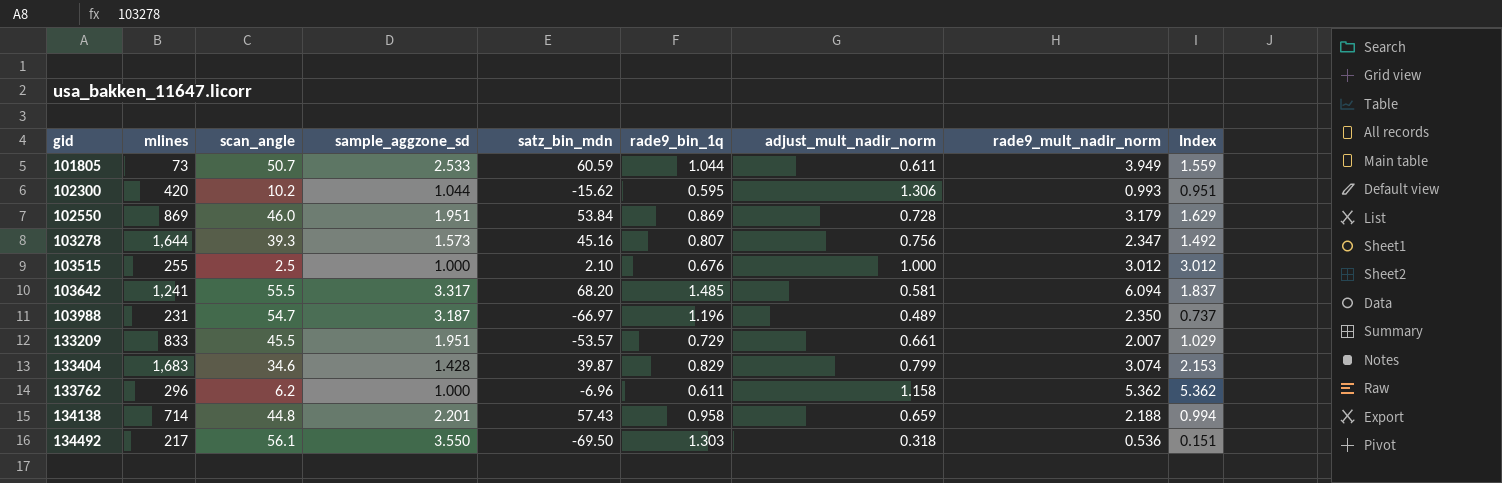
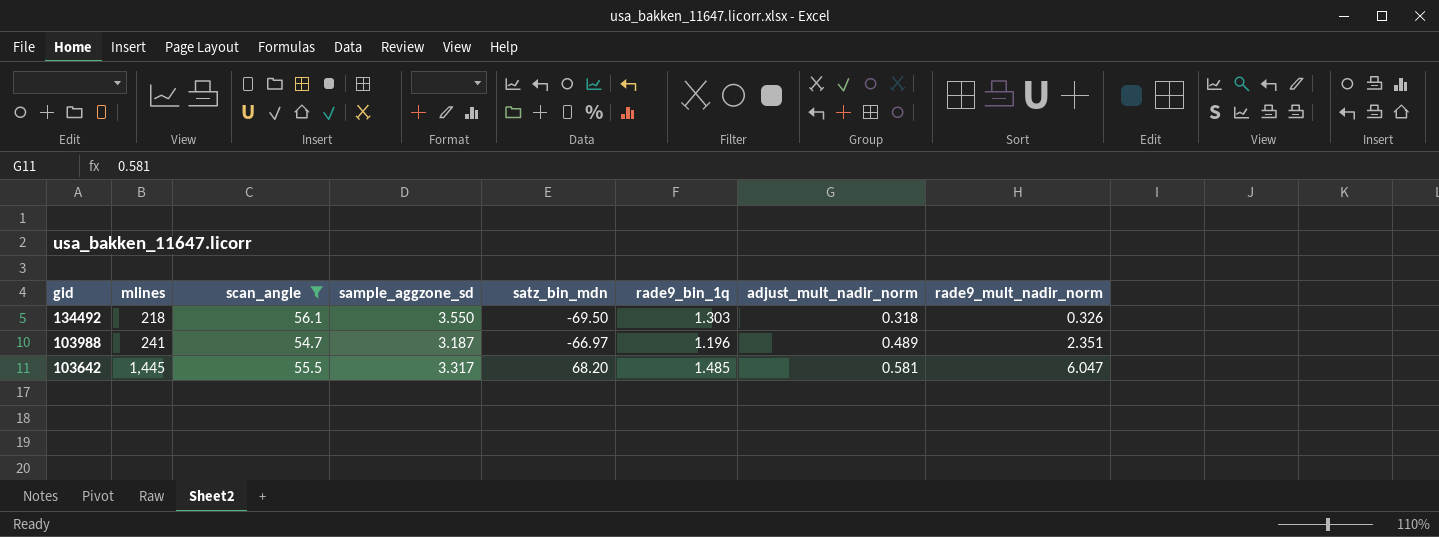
filter: none -> scan_angle >= 54.7
row order: gid ascending -> gid descending
column Index | formula: [rade9_mult_nadir_norm] / [sample_aggzone_sd] -> none
134492 | mlines: 217 -> 218
134492 | rade9_mult_nadir_norm: 0.536 -> 0.326
103988 | mlines: 231 -> 241
103988 | rade9_mult_nadir_norm: 2.350 -> 2.351
103642 | mlines: 1,241 -> 1,445
103642 | rade9_mult_nadir_norm: 6.094 -> 6.047

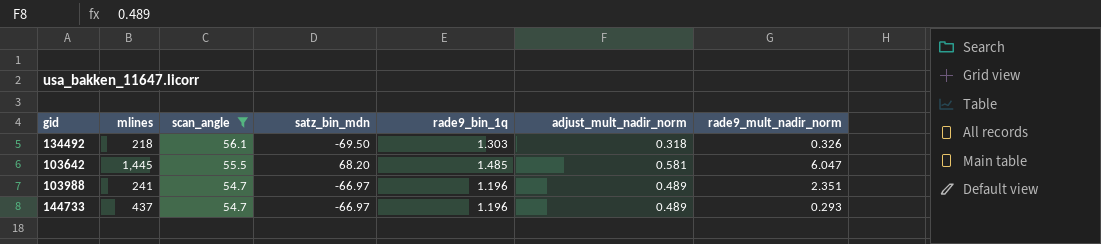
row order: gid descending -> scan_angle descending
column sample_aggzone_sd | position: 4 -> none
row 144733: none -> 437 | 54.7 | -66.97 | 1.196 | 0.489 | 0.293

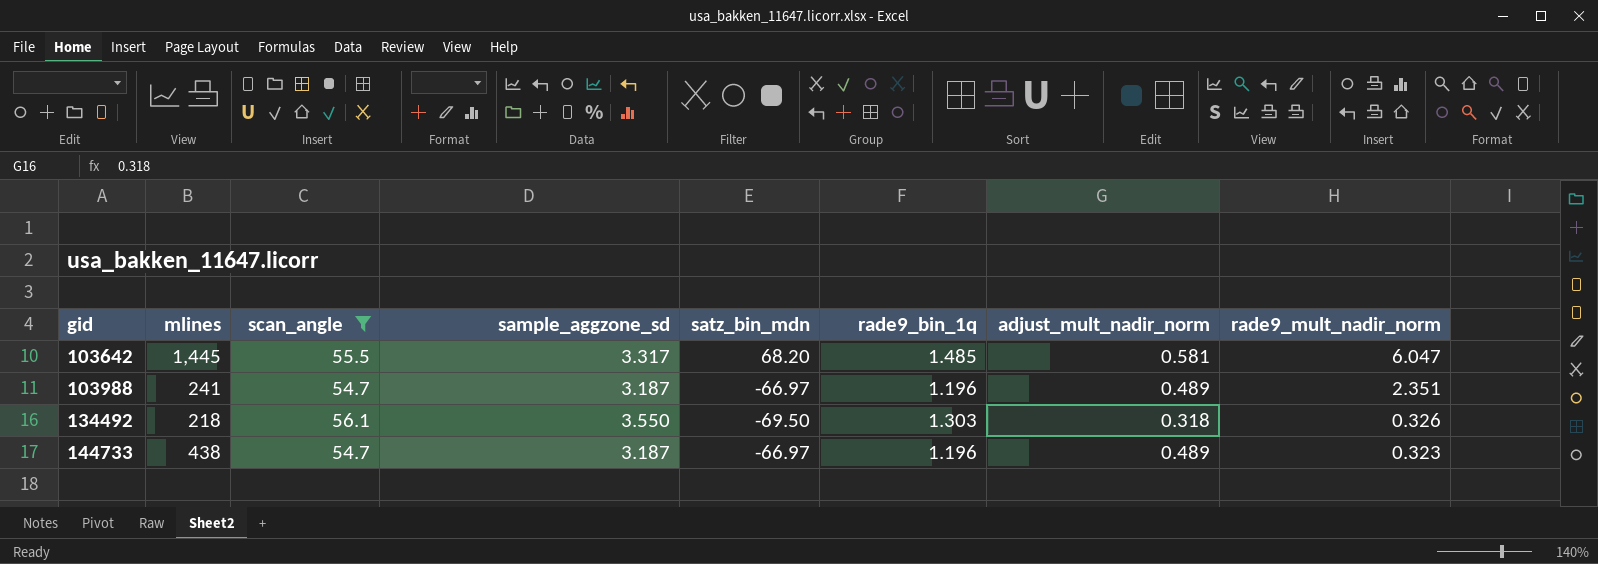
row order: scan_angle descending -> gid ascending
column sample_aggzone_sd | position: none -> 4
144733 | mlines: 437 -> 438
144733 | rade9_mult_nadir_norm: 0.293 -> 0.323

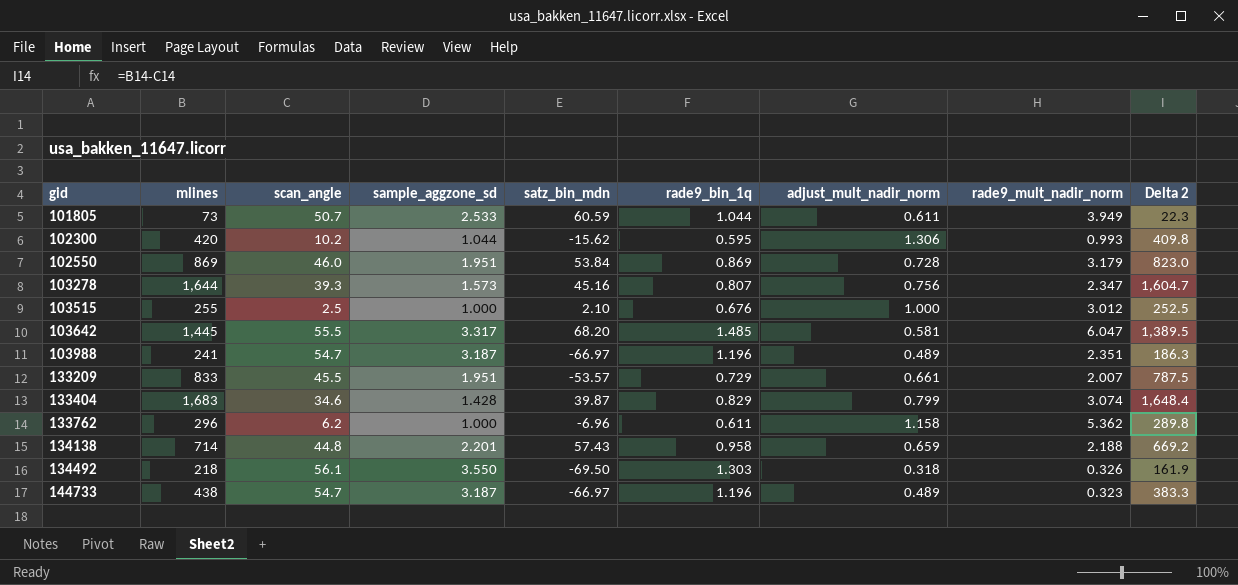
filter: scan_angle >= 54.7 -> none
column Delta 2 | formula: none -> [mlines] - [scan_angle]

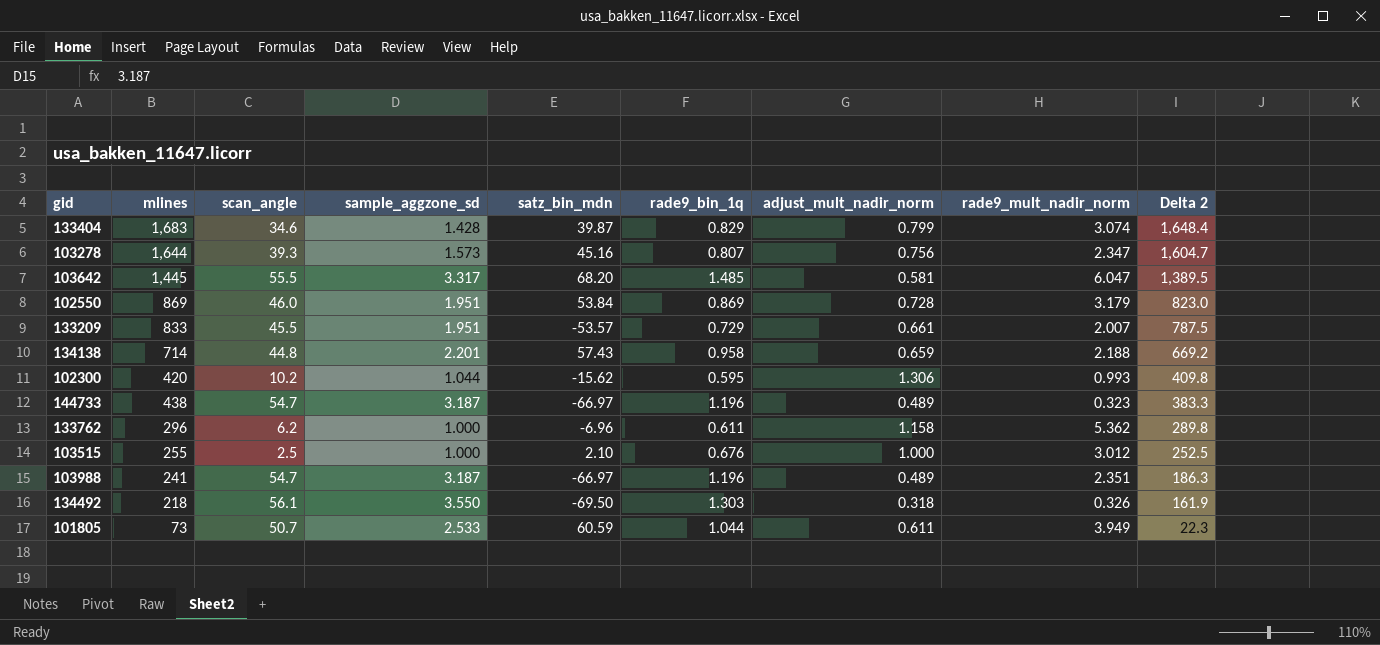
row order: gid ascending -> Delta 2 descending

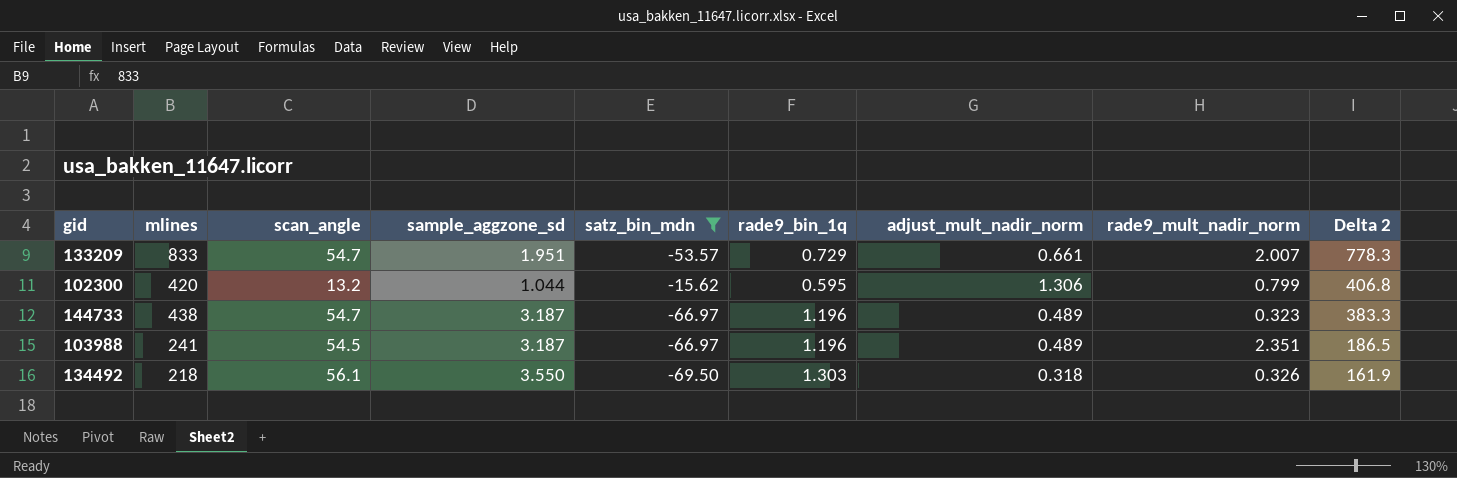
filter: none -> satz_bin_mdn <= -15.62
133209 | scan_angle: 45.5 -> 54.7
133209 | Delta 2: 787.5 -> 778.3
102300 | scan_angle: 10.2 -> 13.2
102300 | rade9_mult_nadir_norm: 0.993 -> 0.799
102300 | Delta 2: 409.8 -> 406.8
103988 | scan_angle: 54.7 -> 54.5
103988 | Delta 2: 186.3 -> 186.5

